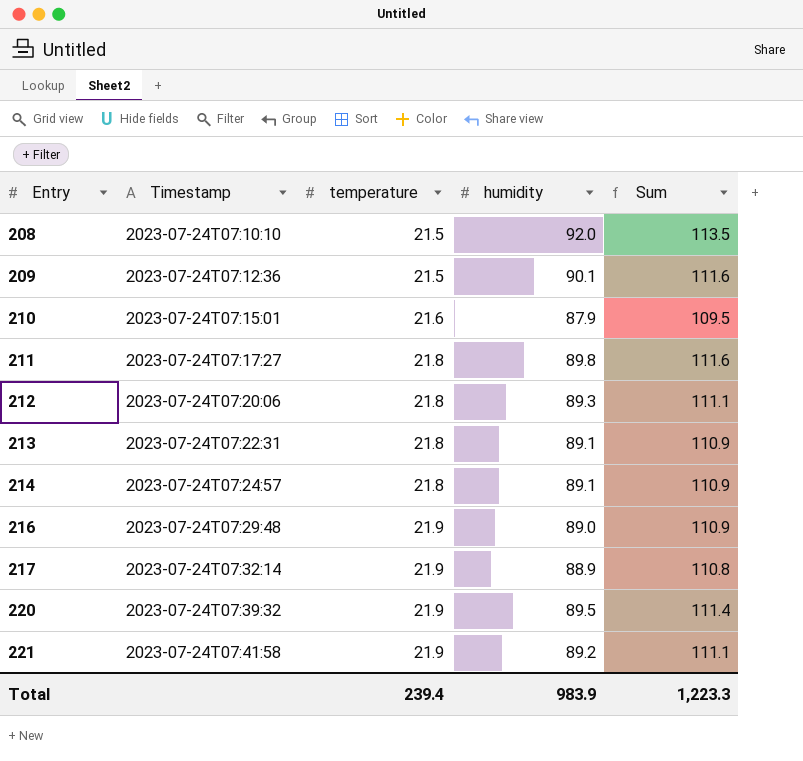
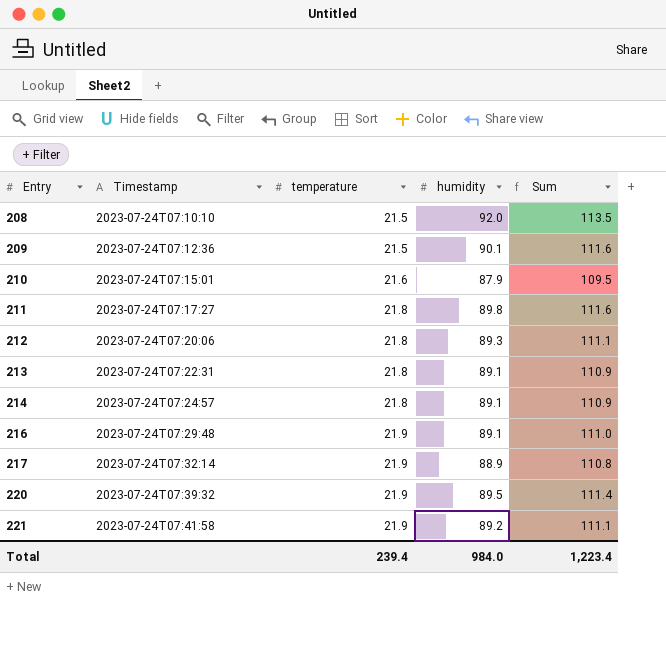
216 | humidity: 89.0 -> 89.1
216 | Sum: 110.9 -> 111.0
Total | humidity: 983.9 -> 984.0
Total | Sum: 1,223.3 -> 1,223.4

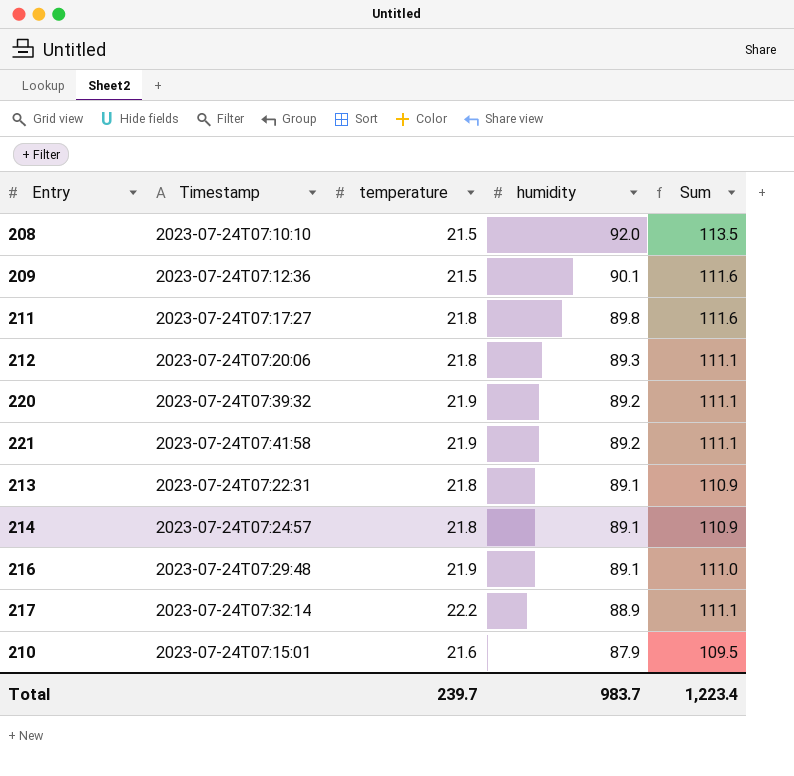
row order: Entry ascending -> humidity descending
220 | humidity: 89.5 -> 89.2
220 | Sum: 111.4 -> 111.1
217 | temperature: 21.9 -> 22.2
217 | Sum: 110.8 -> 111.1
Total | temperature: 239.4 -> 239.7
Total | humidity: 984.0 -> 983.7

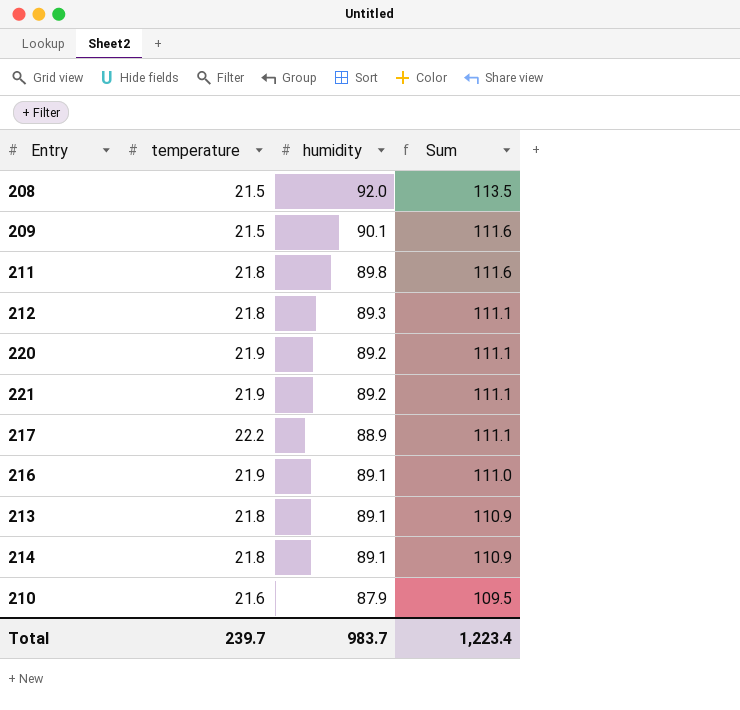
row order: humidity descending -> Sum descending
column Timestamp | position: 2 -> none

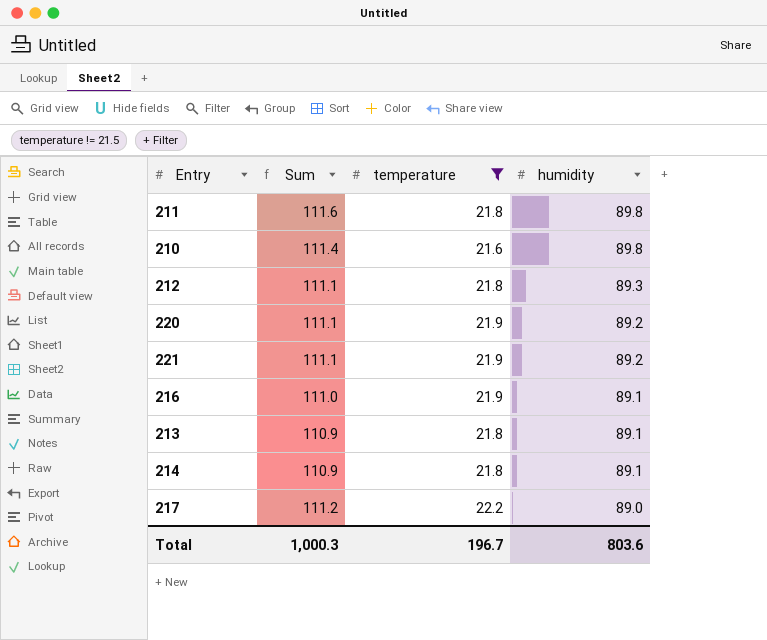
filter: none -> temperature != 21.5
row order: Sum descending -> humidity descending
column Sum | position: 4 -> 2
210 | Sum: 109.5 -> 111.4
210 | humidity: 87.9 -> 89.8
217 | Sum: 111.1 -> 111.2
217 | humidity: 88.9 -> 89.0
Total | Sum: 1,223.4 -> 1,000.3
Total | temperature: 239.7 -> 196.7
Total | humidity: 983.7 -> 803.6

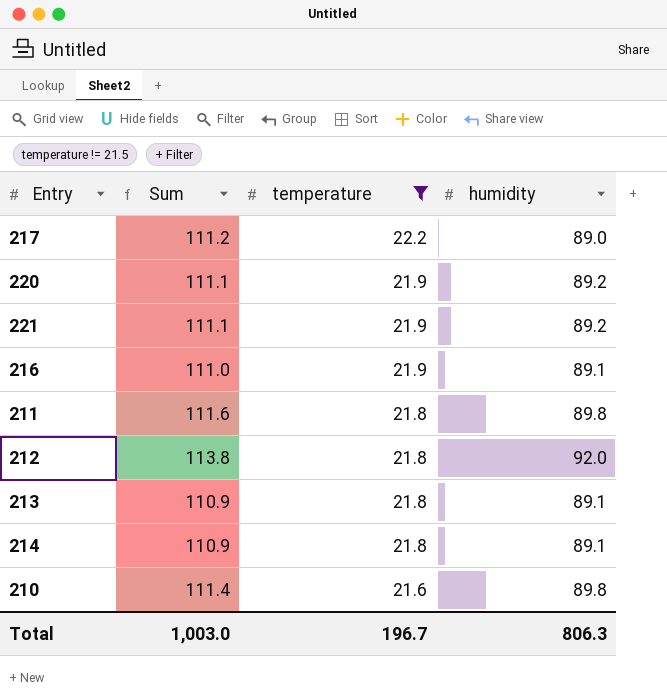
row order: humidity descending -> temperature descending
212 | Sum: 111.1 -> 113.8
212 | humidity: 89.3 -> 92.0
Total | Sum: 1,000.3 -> 1,003.0
Total | humidity: 803.6 -> 806.3

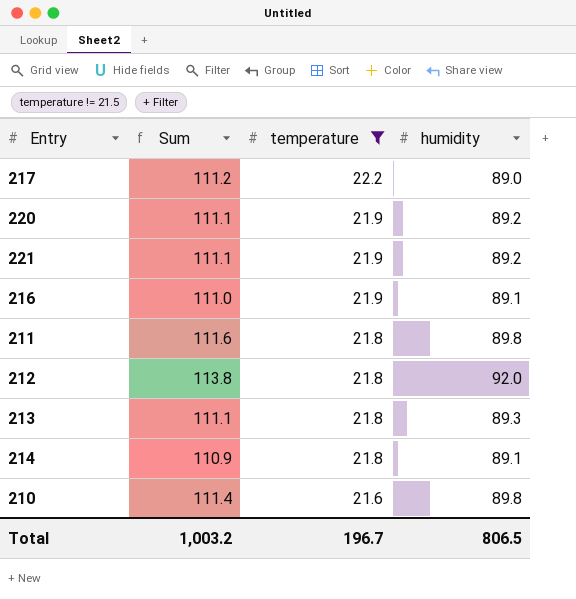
213 | Sum: 110.9 -> 111.1
213 | humidity: 89.1 -> 89.3
Total | Sum: 1,003.0 -> 1,003.2
Total | humidity: 806.3 -> 806.5

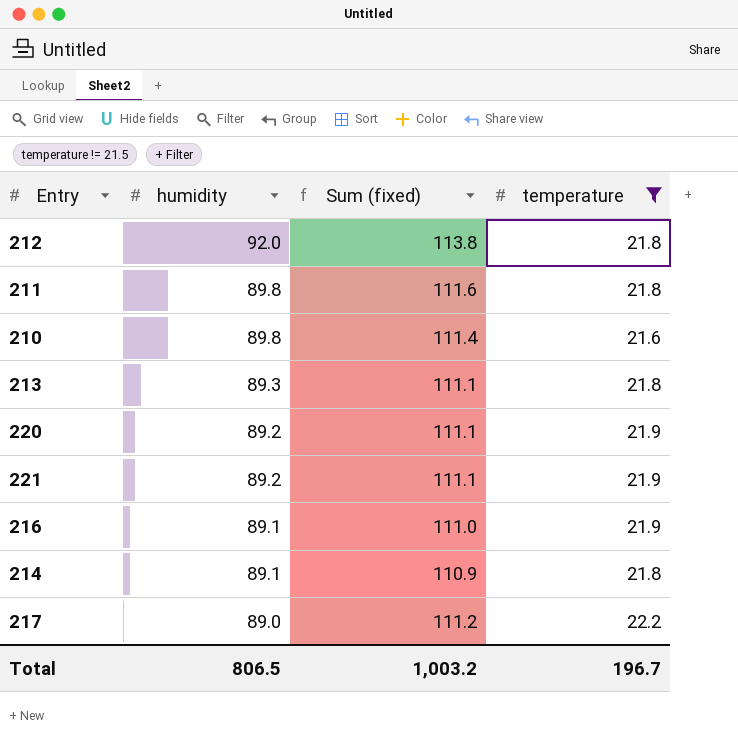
row order: temperature descending -> humidity descending
column humidity | position: 4 -> 2
column name: Sum -> Sum (fixed)

